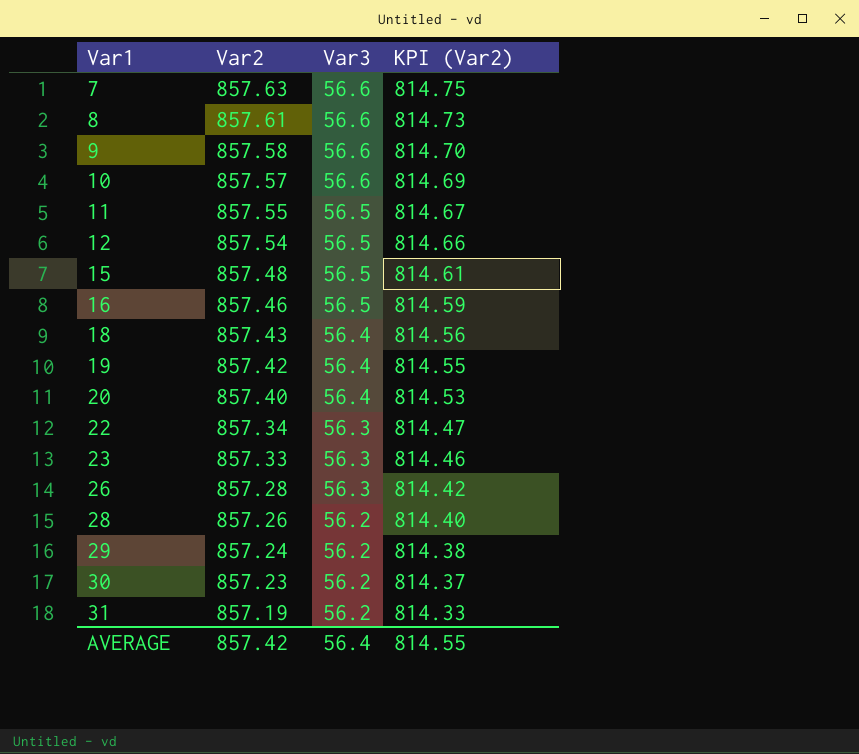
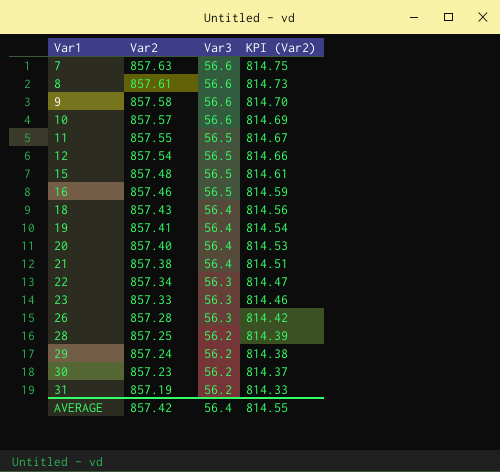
19 | Var2: 857.42 -> 857.41
19 | KPI (Var2): 814.55 -> 814.54
row 21: none -> 857.38 | 56.4 | 814.51
28 | Var2: 857.26 -> 857.25
28 | KPI (Var2): 814.40 -> 814.39

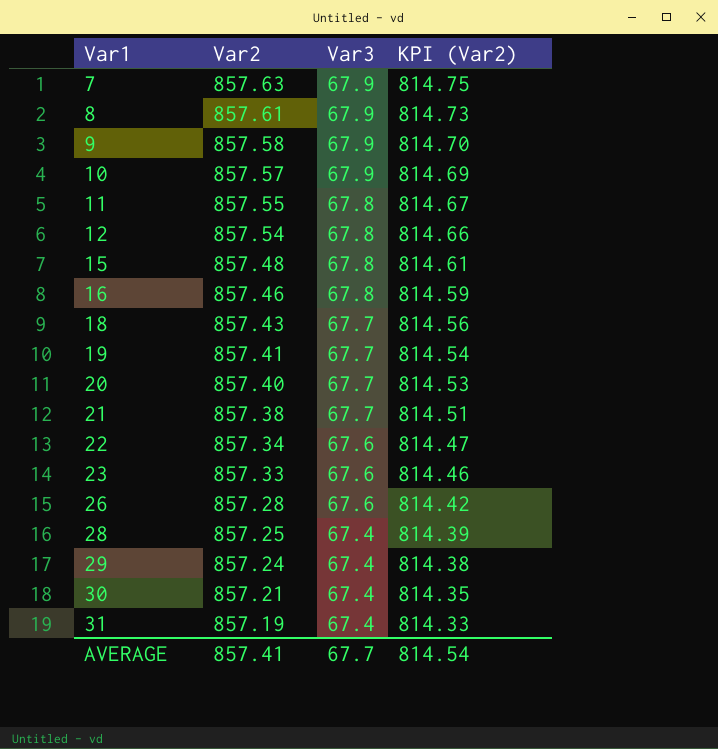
7 | Var3: 56.6 -> 67.9
8 | Var3: 56.6 -> 67.9
9 | Var3: 56.6 -> 67.9
10 | Var3: 56.6 -> 67.9
11 | Var3: 56.5 -> 67.8
12 | Var3: 56.5 -> 67.8
15 | Var3: 56.5 -> 67.8
16 | Var3: 56.5 -> 67.8
18 | Var3: 56.4 -> 67.7
19 | Var3: 56.4 -> 67.7
20 | Var3: 56.4 -> 67.7
21 | Var3: 56.4 -> 67.7
22 | Var3: 56.3 -> 67.6
23 | Var3: 56.3 -> 67.6
26 | Var3: 56.3 -> 67.6
28 | Var3: 56.2 -> 67.4
29 | Var3: 56.2 -> 67.4
30 | Var2: 857.23 -> 857.21
30 | Var3: 56.2 -> 67.4
30 | KPI (Var2): 814.37 -> 814.35
31 | Var3: 56.2 -> 67.4
AVERAGE | Var2: 857.42 -> 857.41
AVERAGE | Var3: 56.4 -> 67.7
AVERAGE | KPI (Var2): 814.55 -> 814.54

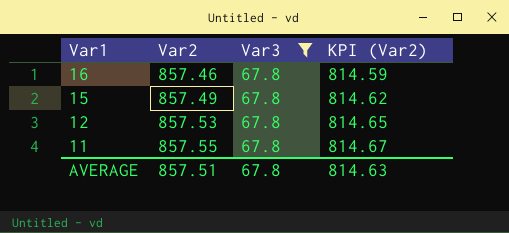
filter: none -> Var3 = 67.8
row order: Var1 ascending -> Var1 descending
15 | Var2: 857.48 -> 857.49
15 | KPI (Var2): 814.61 -> 814.62
12 | Var2: 857.54 -> 857.53
12 | KPI (Var2): 814.66 -> 814.65
AVERAGE | Var2: 857.41 -> 857.51
AVERAGE | Var3: 67.7 -> 67.8
AVERAGE | KPI (Var2): 814.54 -> 814.63

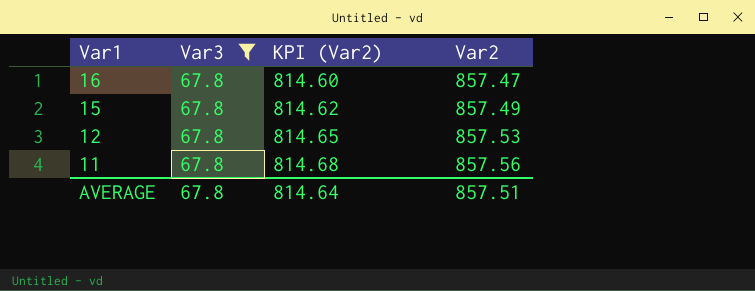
column Var2 | position: 2 -> 4
16 | KPI (Var2): 814.59 -> 814.60
16 | Var2: 857.46 -> 857.47
11 | KPI (Var2): 814.67 -> 814.68
11 | Var2: 857.55 -> 857.56
AVERAGE | KPI (Var2): 814.63 -> 814.64

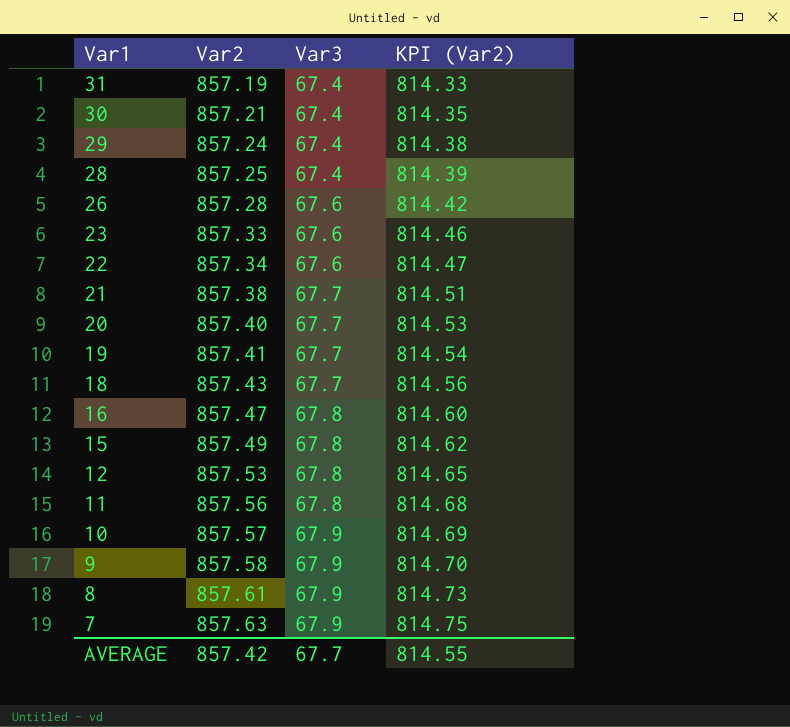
filter: Var3 = 67.8 -> none
column Var2 | position: 4 -> 2
AVERAGE | Var2: 857.51 -> 857.42
AVERAGE | Var3: 67.8 -> 67.7
AVERAGE | KPI (Var2): 814.64 -> 814.55

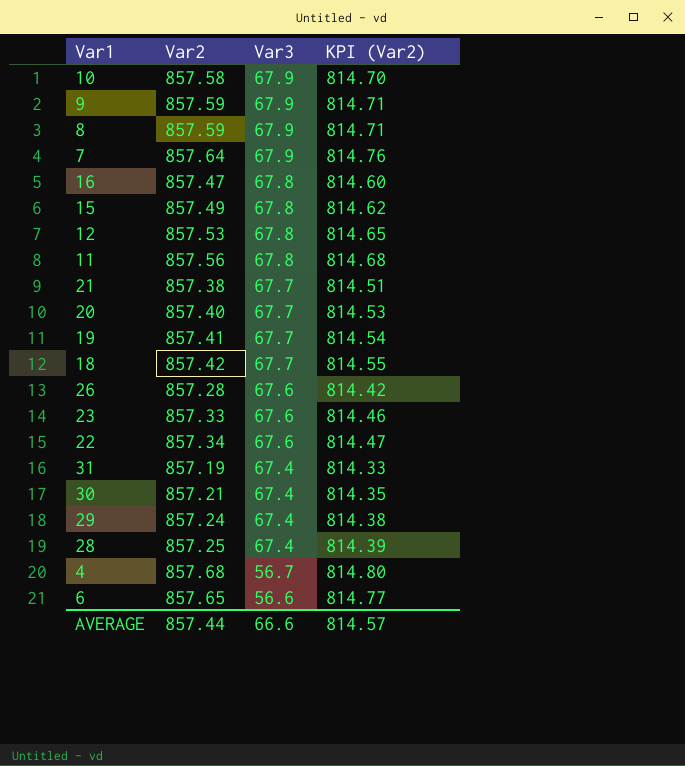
row order: Var1 descending -> Var3 descending
10 | Var2: 857.57 -> 857.58
10 | KPI (Var2): 814.69 -> 814.70
9 | Var2: 857.58 -> 857.59
9 | KPI (Var2): 814.70 -> 814.71
8 | Var2: 857.61 -> 857.59
8 | KPI (Var2): 814.73 -> 814.71
7 | Var2: 857.63 -> 857.64
7 | KPI (Var2): 814.75 -> 814.76
18 | Var2: 857.43 -> 857.42
18 | KPI (Var2): 814.56 -> 814.55
row 4: none -> 857.68 | 56.7 | 814.80
row 6: none -> 857.65 | 56.6 | 814.77
AVERAGE | Var2: 857.42 -> 857.44
AVERAGE | Var3: 67.7 -> 66.6
AVERAGE | KPI (Var2): 814.55 -> 814.57

